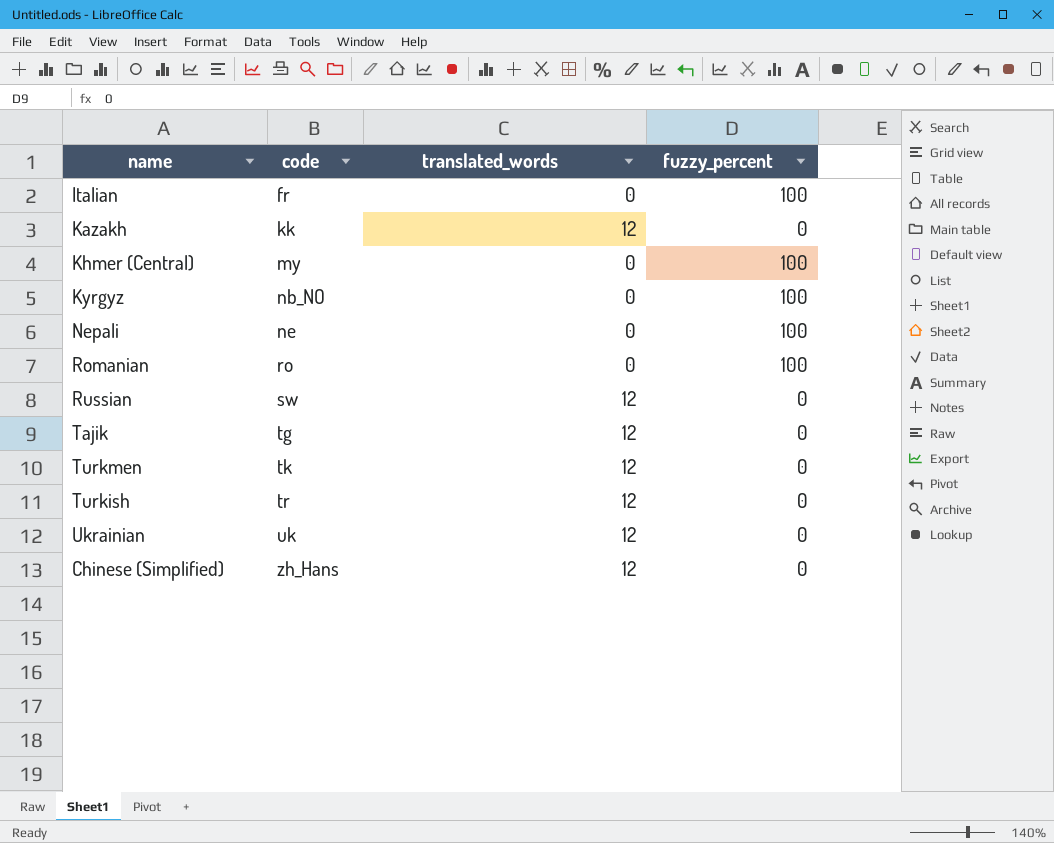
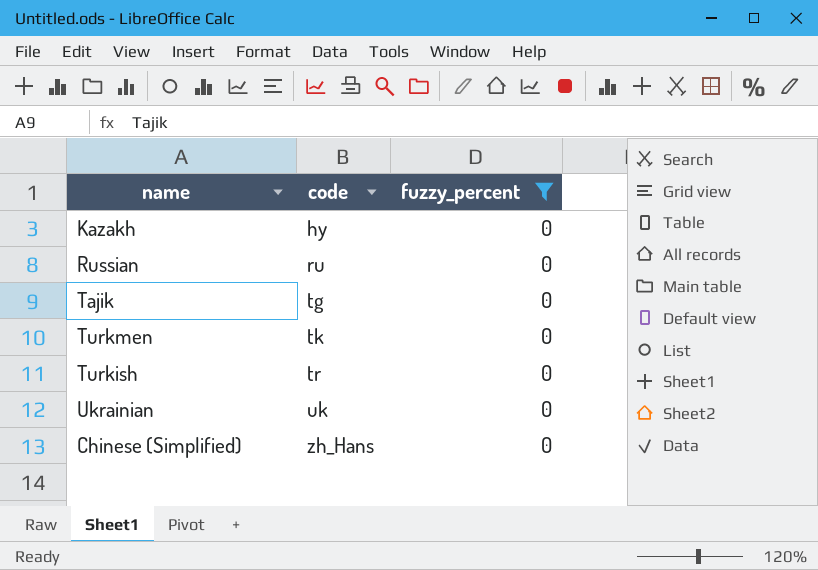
filter: none -> fuzzy_percent = 0
column translated_words | position: 3 -> none
Kazakh | code: kk -> hy
Russian | code: sw -> ru

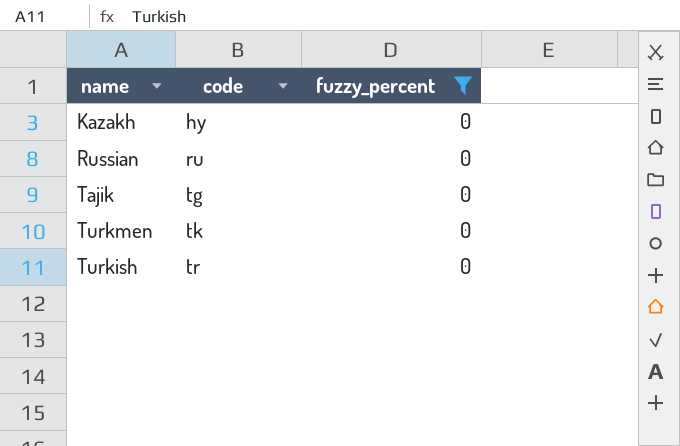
row Ukrainian: uk | 0 -> none
row Chinese (Simplified): zh_Hans | 0 -> none

